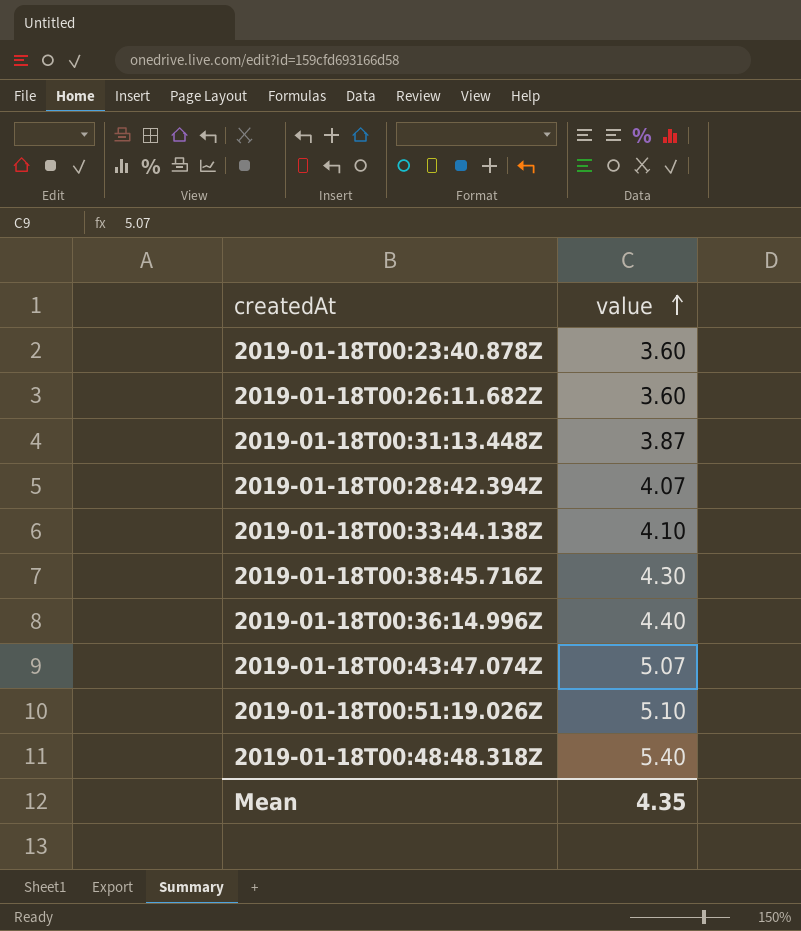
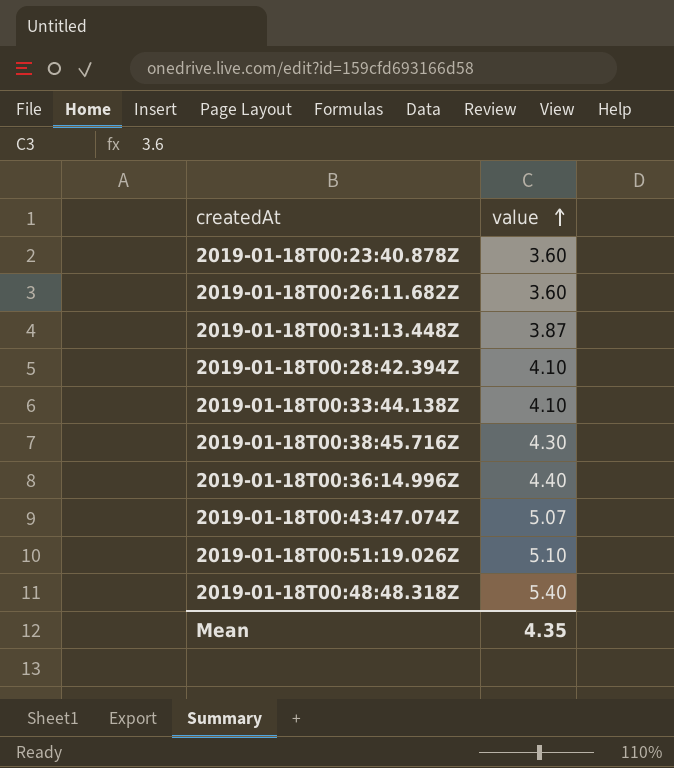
2019-01-18T00:28:42.394Z | value: 4.07 -> 4.10

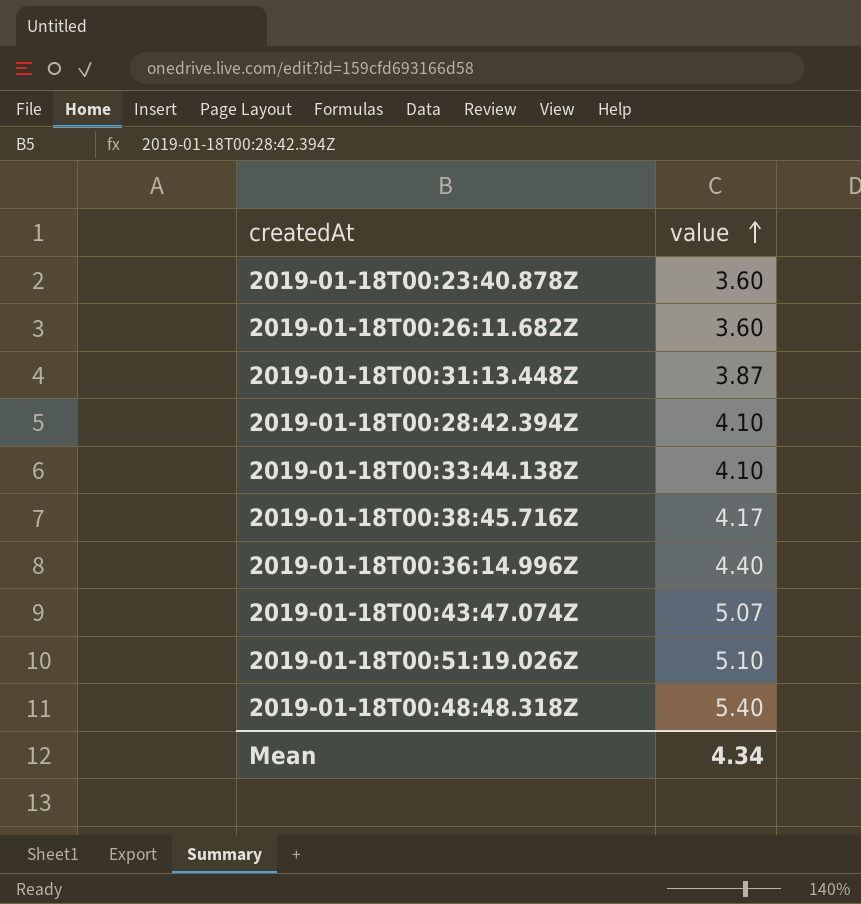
2019-01-18T00:38:45.716Z | value: 4.30 -> 4.17
Mean | value: 4.35 -> 4.34

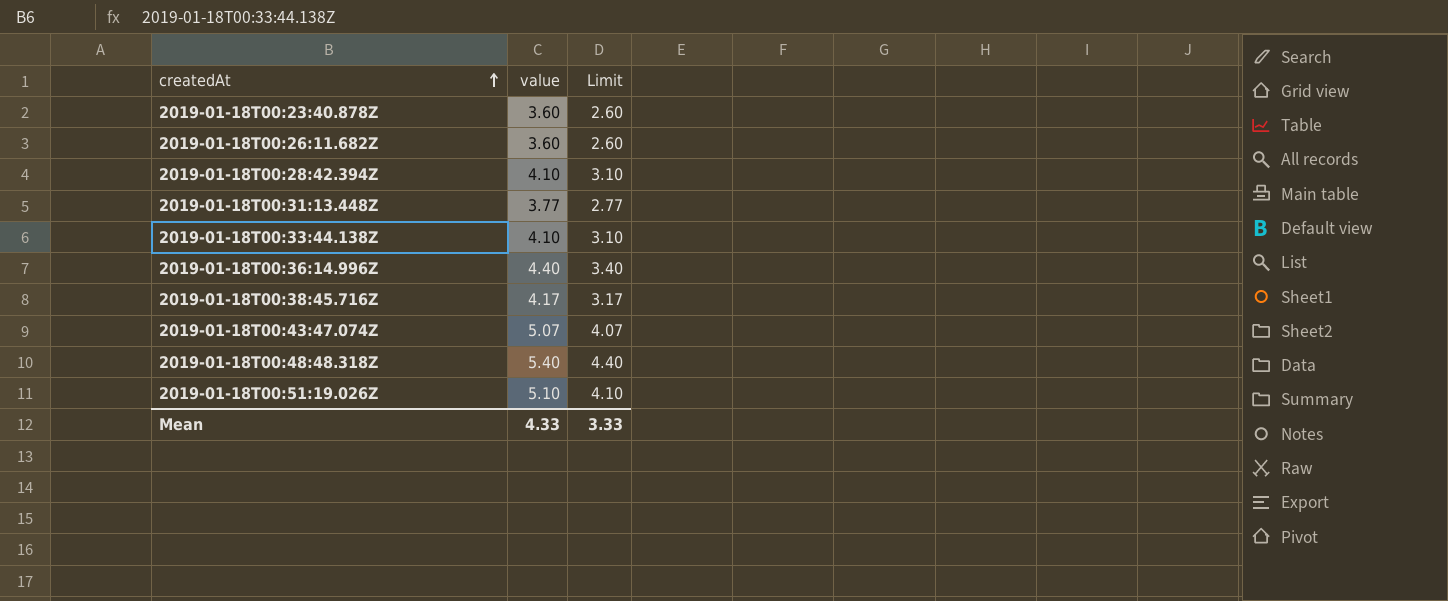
row order: value ascending -> createdAt ascending
column Limit | formula: none -> [value] - 1
2019-01-18T00:31:13.448Z | value: 3.87 -> 3.77
Mean | value: 4.34 -> 4.33

